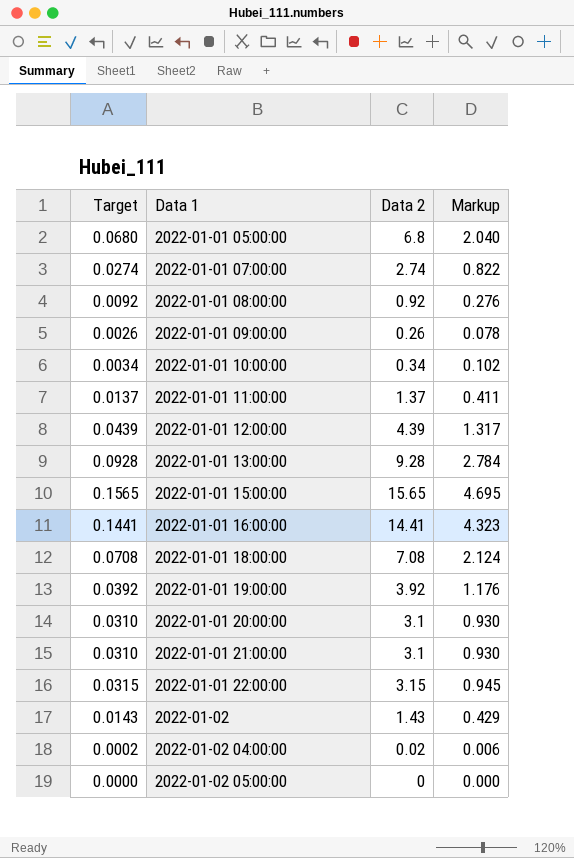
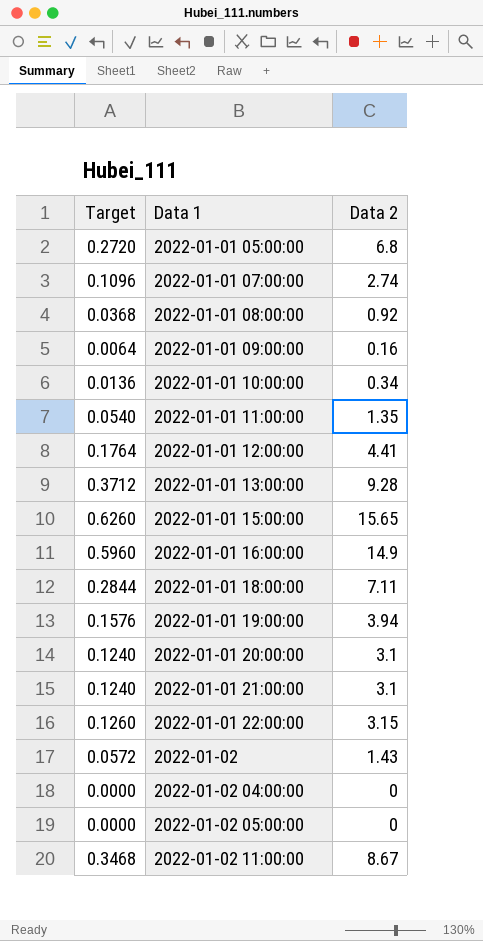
column Markup | formula: [Data 2] * 0.3 -> none
column Target | formula: [Data 2] * 0.01 -> [Data 2] * 0.04
2022-01-01 09:00:00 | Data 2: 0.26 -> 0.16
2022-01-01 11:00:00 | Data 2: 1.37 -> 1.35
2022-01-01 12:00:00 | Data 2: 4.39 -> 4.41
2022-01-01 16:00:00 | Data 2: 14.41 -> 14.9
2022-01-01 18:00:00 | Data 2: 7.08 -> 7.11
2022-01-01 19:00:00 | Data 2: 3.92 -> 3.94
2022-01-02 04:00:00 | Data 2: 0.02 -> 0
row 2022-01-02 11:00:00: none -> 0.3468 | 8.67

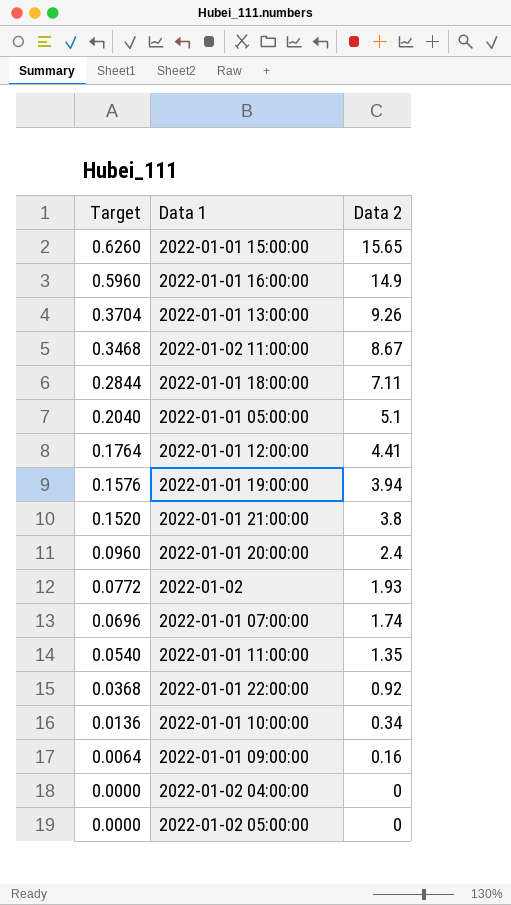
row order: Data 1 ascending -> Target descending
row 2022-01-01 08:00:00: 0.0368 | 0.92 -> none
2022-01-01 13:00:00 | Target: 0.3712 -> 0.3704
2022-01-01 13:00:00 | Data 2: 9.28 -> 9.26
2022-01-01 05:00:00 | Target: 0.2720 -> 0.2040
2022-01-01 05:00:00 | Data 2: 6.8 -> 5.1
2022-01-01 21:00:00 | Target: 0.1240 -> 0.1520
2022-01-01 21:00:00 | Data 2: 3.1 -> 3.8
2022-01-01 20:00:00 | Target: 0.1240 -> 0.0960
2022-01-01 20:00:00 | Data 2: 3.1 -> 2.4
2022-01-02 | Target: 0.0572 -> 0.0772
2022-01-02 | Data 2: 1.43 -> 1.93
2022-01-01 07:00:00 | Target: 0.1096 -> 0.0696
2022-01-01 07:00:00 | Data 2: 2.74 -> 1.74
2022-01-01 22:00:00 | Target: 0.1260 -> 0.0368
2022-01-01 22:00:00 | Data 2: 3.15 -> 0.92

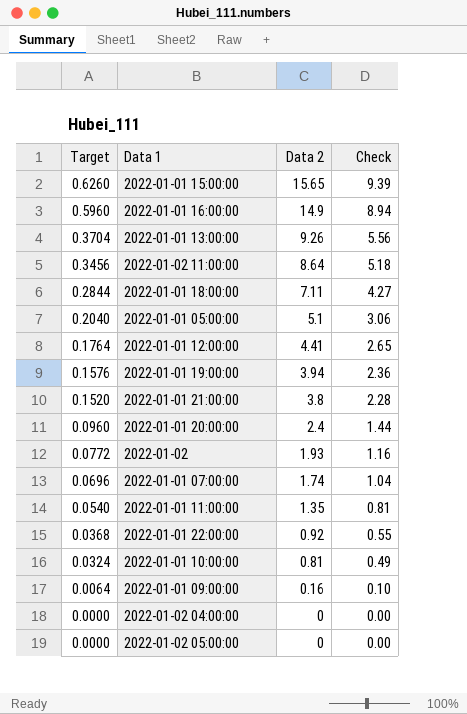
column Check | formula: none -> [Data 2] * 0.6
2022-01-02 11:00:00 | Target: 0.3468 -> 0.3456
2022-01-02 11:00:00 | Data 2: 8.67 -> 8.64
2022-01-01 10:00:00 | Target: 0.0136 -> 0.0324
2022-01-01 10:00:00 | Data 2: 0.34 -> 0.81

